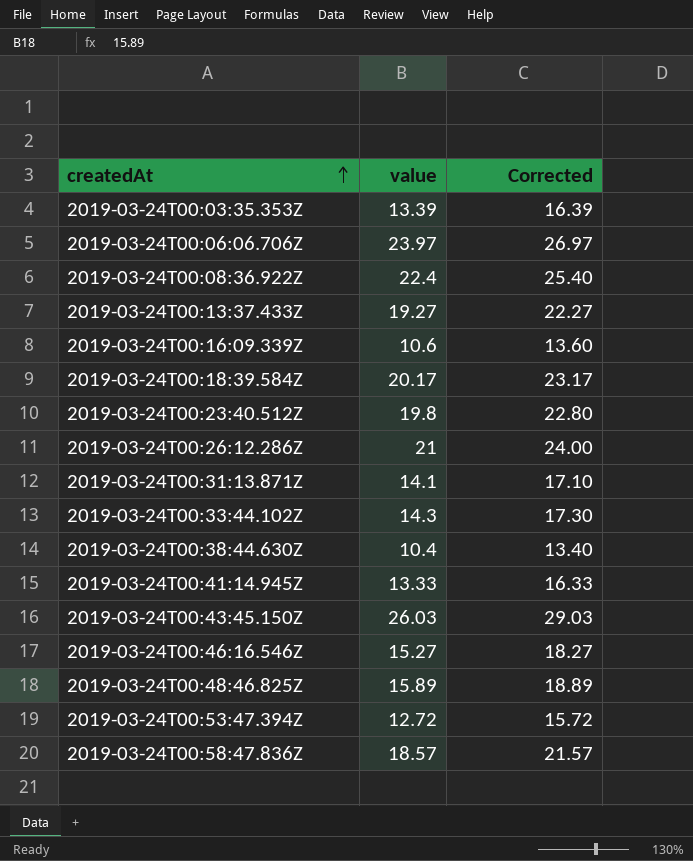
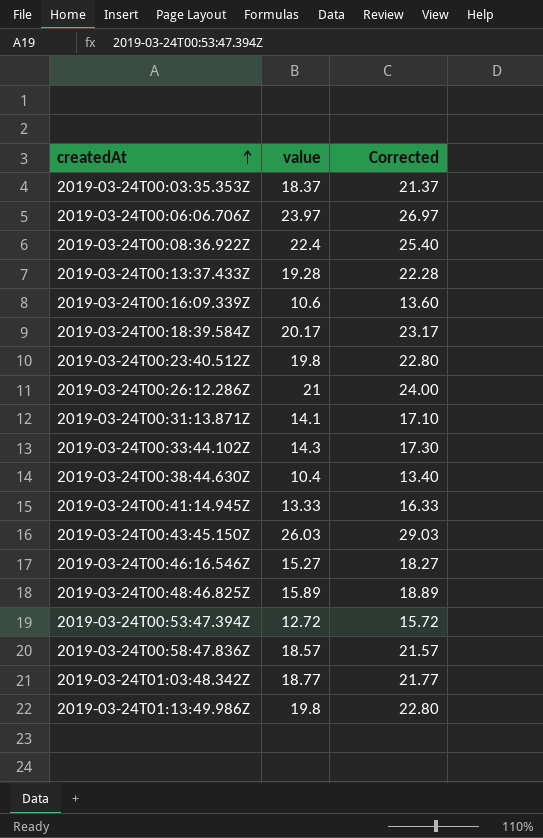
2019-03-24T00:03:35.353Z | value: 13.39 -> 18.37
2019-03-24T00:03:35.353Z | Corrected: 16.39 -> 21.37
2019-03-24T00:13:37.433Z | value: 19.27 -> 19.28
2019-03-24T00:13:37.433Z | Corrected: 22.27 -> 22.28
row 2019-03-24T01:03:48.342Z: none -> 18.77 | 21.77
row 2019-03-24T01:13:49.986Z: none -> 19.8 | 22.80

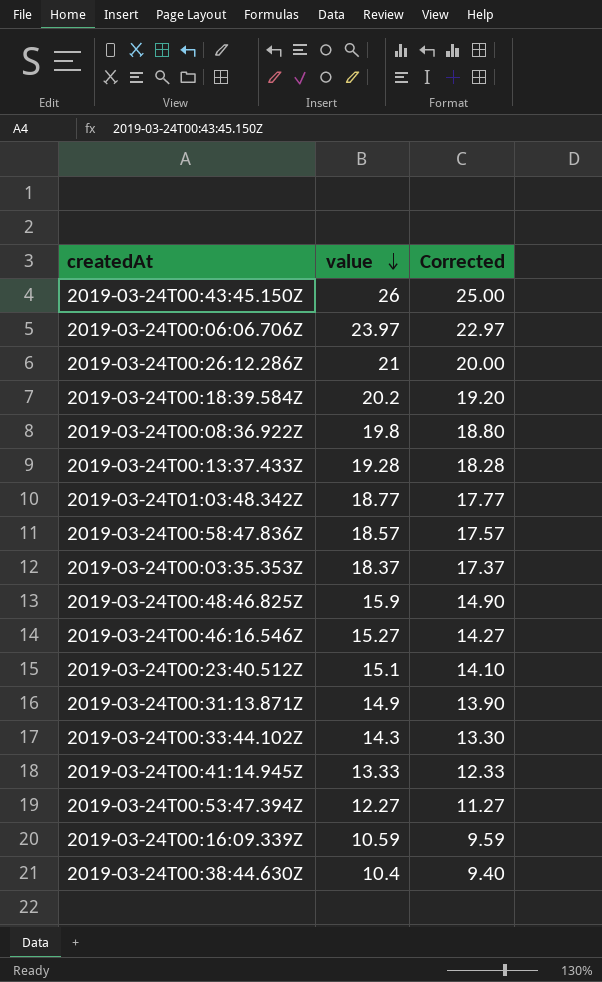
row order: createdAt ascending -> value descending
column Corrected | formula: [value] + 3 -> [value] - 1
row 2019-03-24T01:13:49.986Z: 19.8 | 22.80 -> none
2019-03-24T00:43:45.150Z | value: 26.03 -> 26
2019-03-24T00:18:39.584Z | value: 20.17 -> 20.2
2019-03-24T00:08:36.922Z | value: 22.4 -> 19.8
2019-03-24T00:48:46.825Z | value: 15.89 -> 15.9
2019-03-24T00:23:40.512Z | value: 19.8 -> 15.1
2019-03-24T00:31:13.871Z | value: 14.1 -> 14.9
2019-03-24T00:53:47.394Z | value: 12.72 -> 12.27
2019-03-24T00:16:09.339Z | value: 10.6 -> 10.59

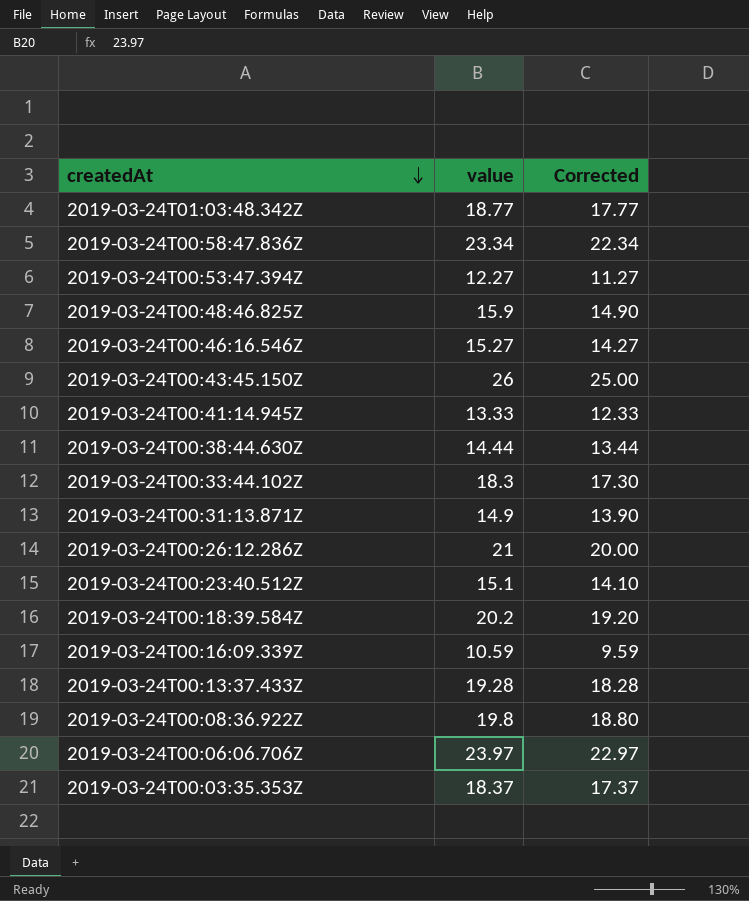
row order: value descending -> createdAt descending
2019-03-24T00:58:47.836Z | value: 18.57 -> 23.34
2019-03-24T00:58:47.836Z | Corrected: 17.57 -> 22.34
2019-03-24T00:38:44.630Z | value: 10.4 -> 14.44
2019-03-24T00:38:44.630Z | Corrected: 9.40 -> 13.44
2019-03-24T00:33:44.102Z | value: 14.3 -> 18.3
2019-03-24T00:33:44.102Z | Corrected: 13.30 -> 17.30

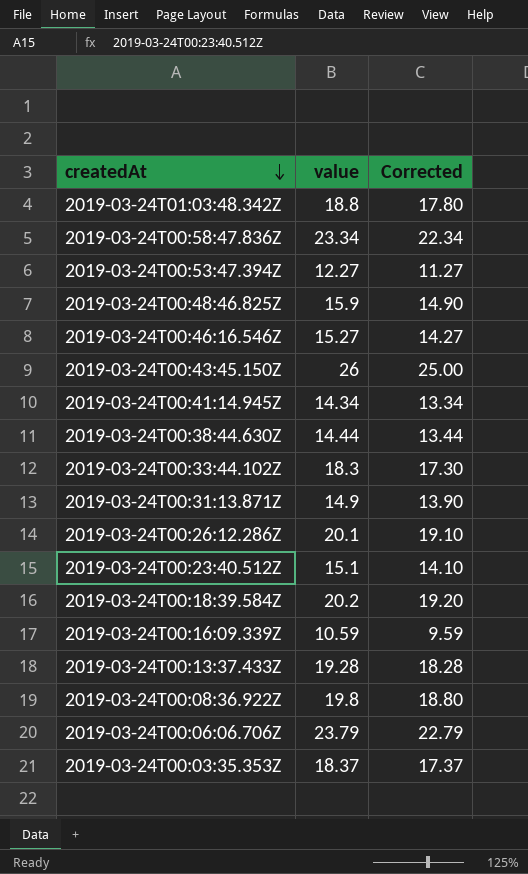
2019-03-24T01:03:48.342Z | value: 18.77 -> 18.8
2019-03-24T01:03:48.342Z | Corrected: 17.77 -> 17.80
2019-03-24T00:41:14.945Z | value: 13.33 -> 14.34
2019-03-24T00:41:14.945Z | Corrected: 12.33 -> 13.34
2019-03-24T00:26:12.286Z | value: 21 -> 20.1
2019-03-24T00:26:12.286Z | Corrected: 20.00 -> 19.10
2019-03-24T00:06:06.706Z | value: 23.97 -> 23.79
2019-03-24T00:06:06.706Z | Corrected: 22.97 -> 22.79

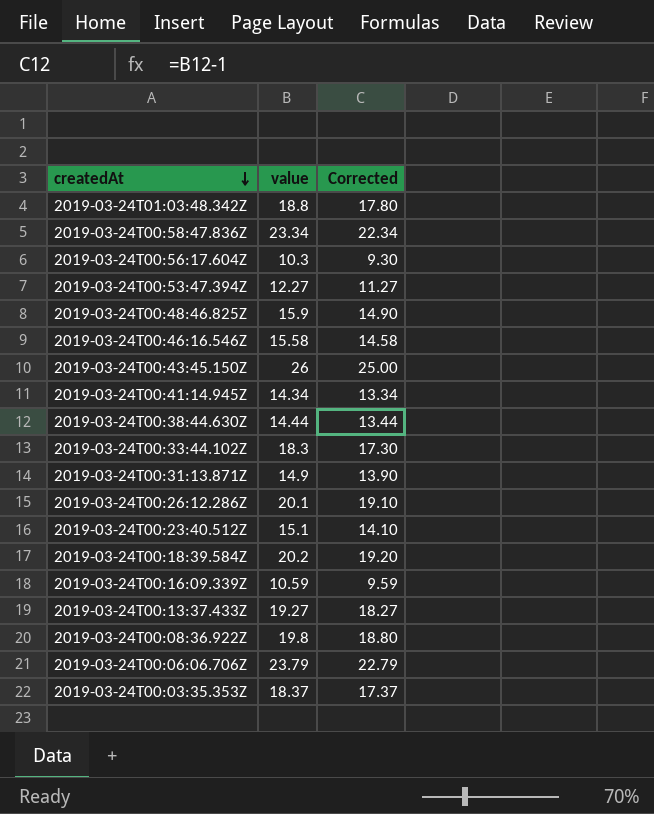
row 2019-03-24T00:56:17.604Z: none -> 10.3 | 9.30
2019-03-24T00:46:16.546Z | value: 15.27 -> 15.58
2019-03-24T00:46:16.546Z | Corrected: 14.27 -> 14.58
2019-03-24T00:13:37.433Z | value: 19.28 -> 19.27
2019-03-24T00:13:37.433Z | Corrected: 18.28 -> 18.27

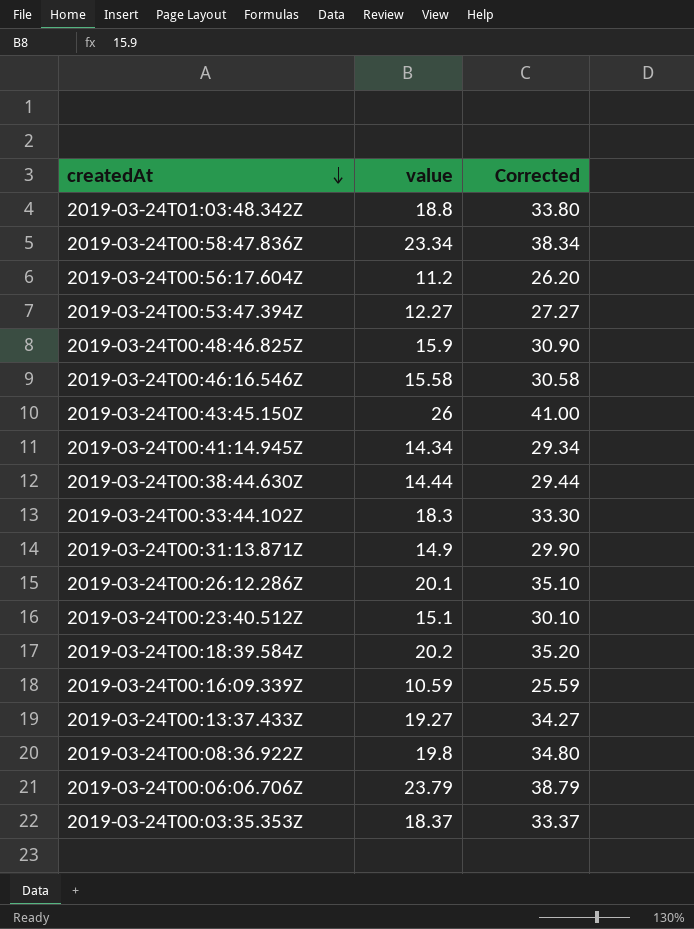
column Corrected | formula: [value] - 1 -> [value] + 15
2019-03-24T00:56:17.604Z | value: 10.3 -> 11.2

